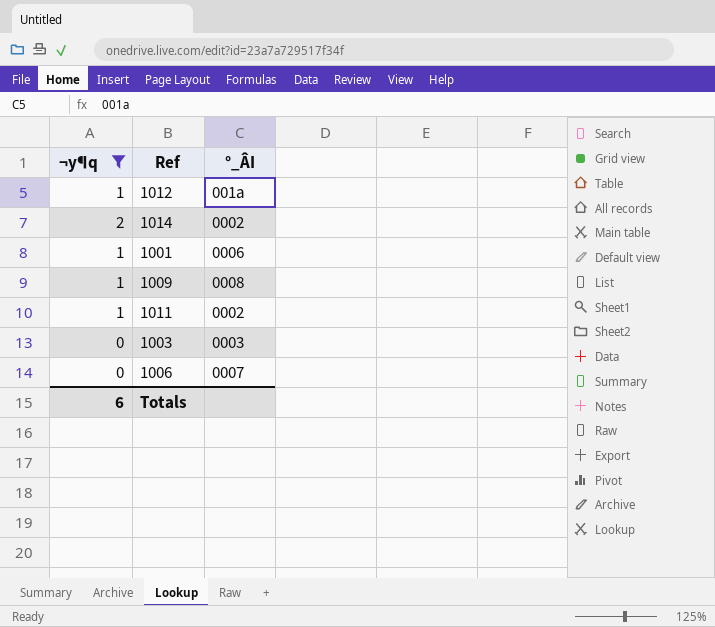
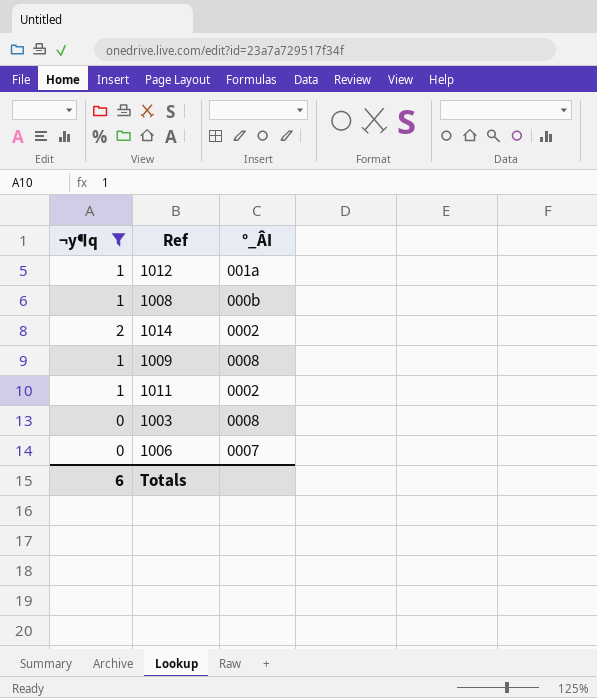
row 1001: 1 | 0006 -> none
row 1008: none -> 1 | 000b
1003 | °_ÂI: 0003 -> 0008

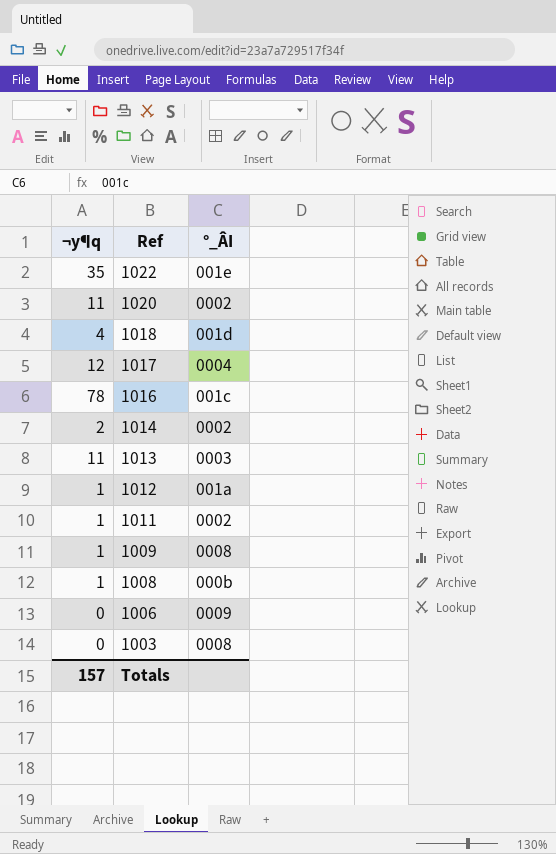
filter: ¬y¶q <= 2 -> none
row order: none -> Ref descending
1006 | °_ÂI: 0007 -> 0009
Totals | ¬y¶q: 6 -> 157

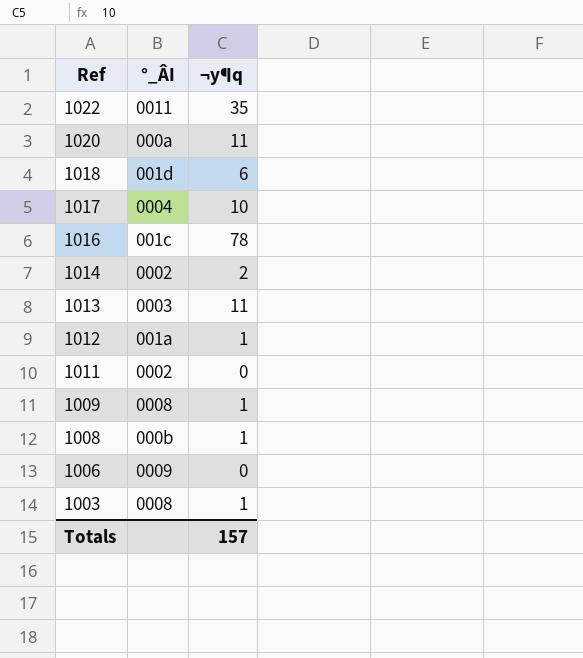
column ¬y¶q | position: 1 -> 3
1022 | °_ÂI: 001e -> 0011
1020 | °_ÂI: 0002 -> 000a
1018 | ¬y¶q: 4 -> 6
1017 | ¬y¶q: 12 -> 10
1011 | ¬y¶q: 1 -> 0
1003 | ¬y¶q: 0 -> 1

